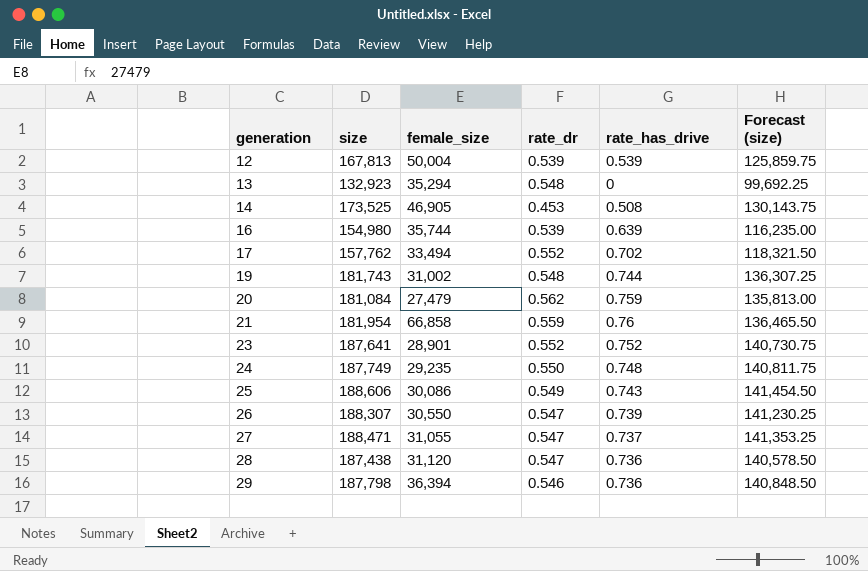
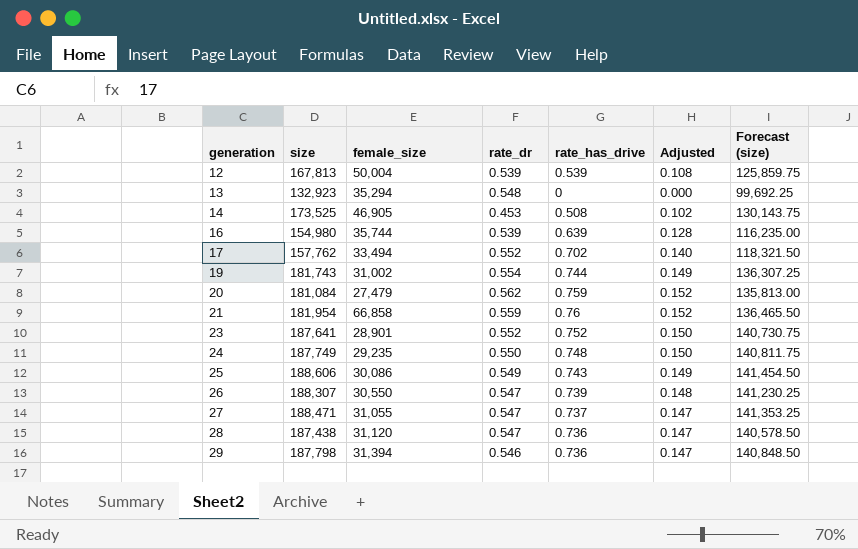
column Adjusted | formula: none -> [rate_has_drive] * 0.2
19 | rate_dr: 0.548 -> 0.554
29 | female_size: 36,394 -> 31,394

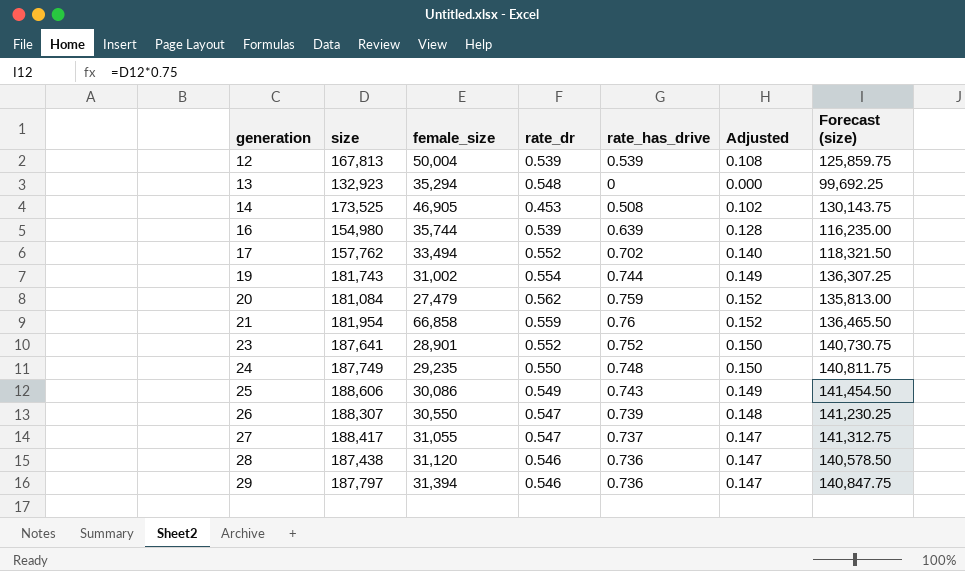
27 | size: 188,471 -> 188,417
27 | Forecast (size): 141,353.25 -> 141,312.75
28 | rate_dr: 0.547 -> 0.546
29 | size: 187,798 -> 187,797
29 | Forecast (size): 140,848.50 -> 140,847.75

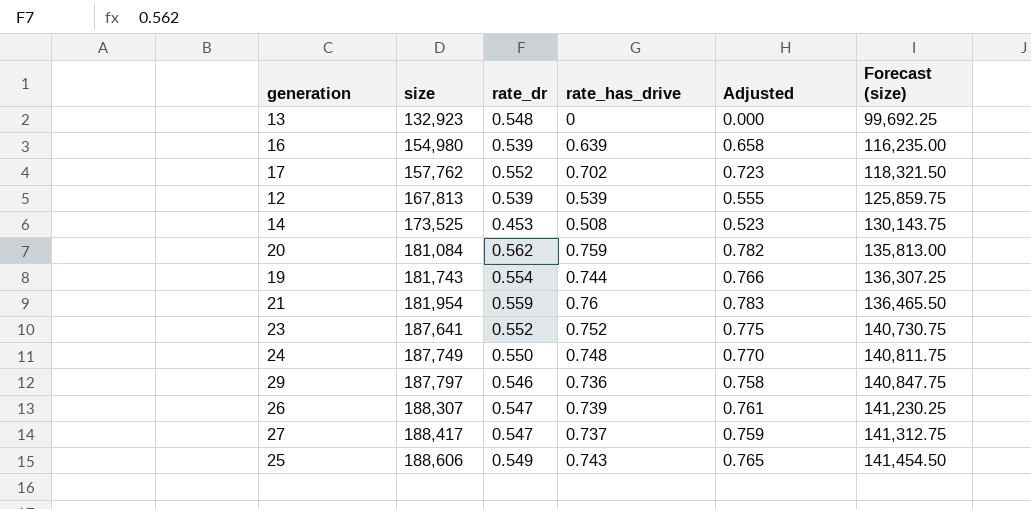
row order: generation ascending -> size ascending
column female_size | position: 3 -> none
column Adjusted | formula: [rate_has_drive] * 0.2 -> [rate_has_drive] * 1.03
row 28: 187,438 | 31,120 | 0.546 | 0.736 | 0.147 | 140,578.50 -> none

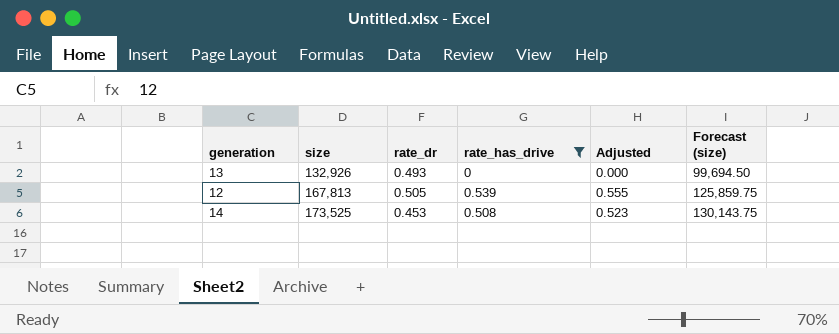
filter: none -> rate_has_drive <= 0.539
13 | size: 132,923 -> 132,926
13 | rate_dr: 0.548 -> 0.493
13 | Forecast (size): 99,692.25 -> 99,694.50
12 | rate_dr: 0.539 -> 0.505

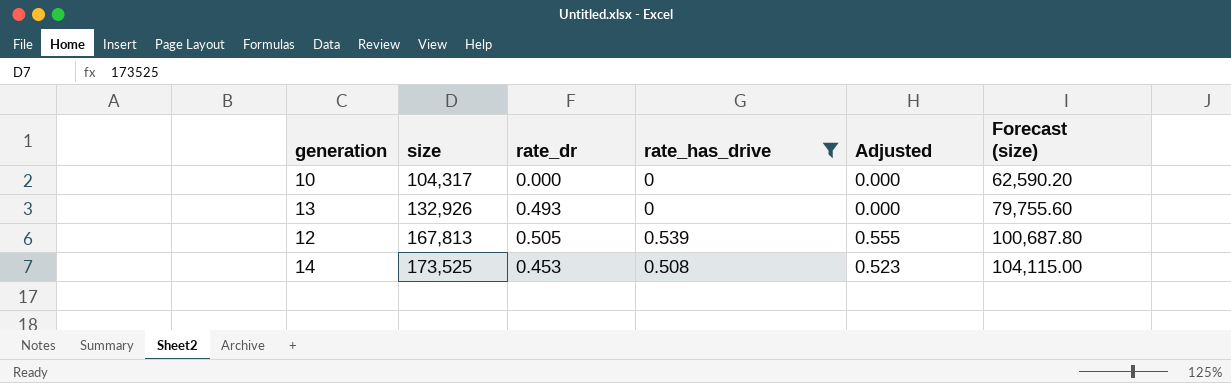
column Forecast (size) | formula: [size] * 0.75 -> [size] * 0.6
row 10: none -> 104,317 | 0.000 | 0 | 0.000 | 62,590.20

